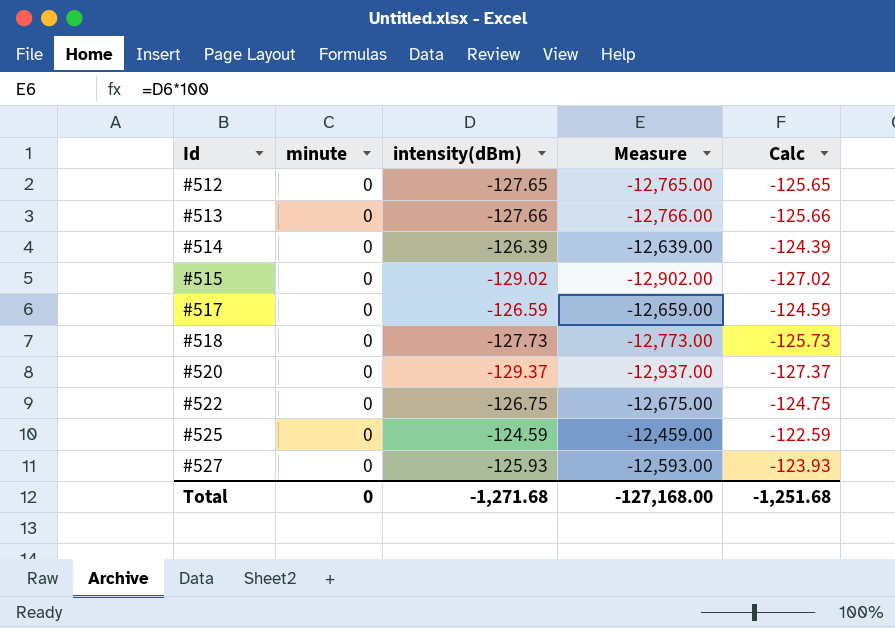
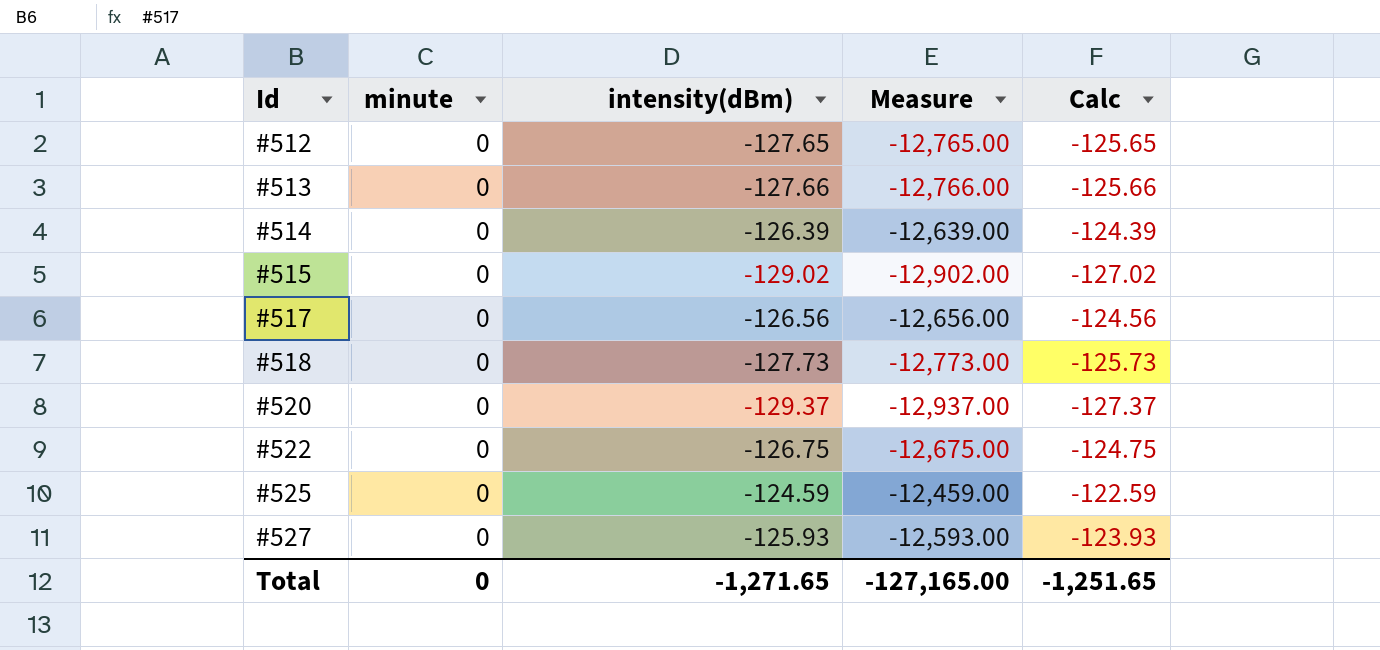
#517 | intensity(dBm): -126.59 -> -126.56
#517 | Measure: -12,659.00 -> -12,656.00
#517 | Calc: -124.59 -> -124.56
Total | intensity(dBm): -1,271.68 -> -1,271.65
Total | Measure: -127,168.00 -> -127,165.00
Total | Calc: -1,251.68 -> -1,251.65

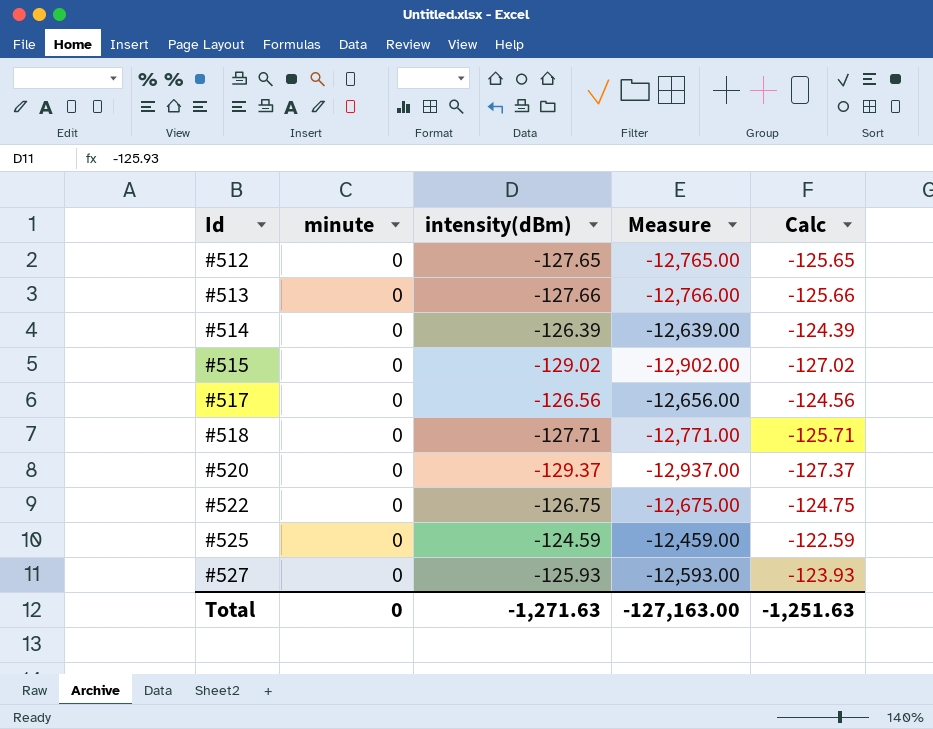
#518 | intensity(dBm): -127.73 -> -127.71
#518 | Measure: -12,773.00 -> -12,771.00
#518 | Calc: -125.73 -> -125.71
Total | intensity(dBm): -1,271.65 -> -1,271.63
Total | Measure: -127,165.00 -> -127,163.00
Total | Calc: -1,251.65 -> -1,251.63

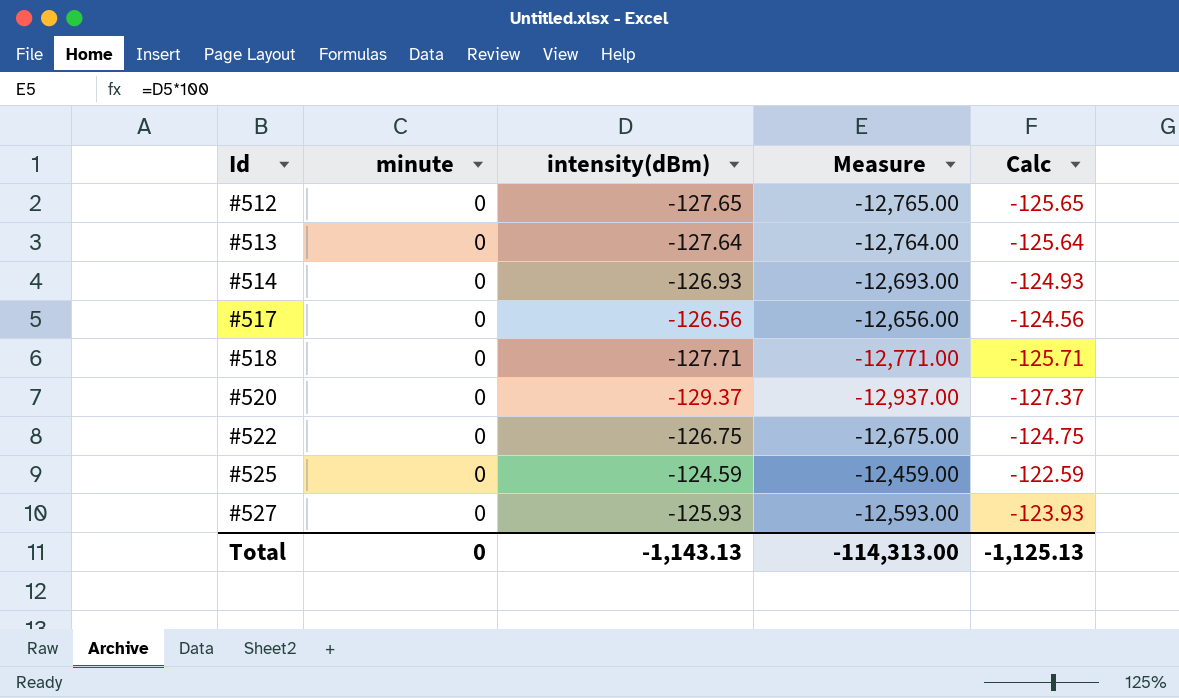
row #515: 0 | -129.02 | -12,902.00 | -127.02 -> none
#513 | intensity(dBm): -127.66 -> -127.64
#513 | Measure: -12,766.00 -> -12,764.00
#513 | Calc: -125.66 -> -125.64
#514 | intensity(dBm): -126.39 -> -126.93
#514 | Measure: -12,639.00 -> -12,693.00
#514 | Calc: -124.39 -> -124.93
Total | intensity(dBm): -1,271.63 -> -1,143.13
Total | Measure: -127,163.00 -> -114,313.00
Total | Calc: -1,251.63 -> -1,125.13

